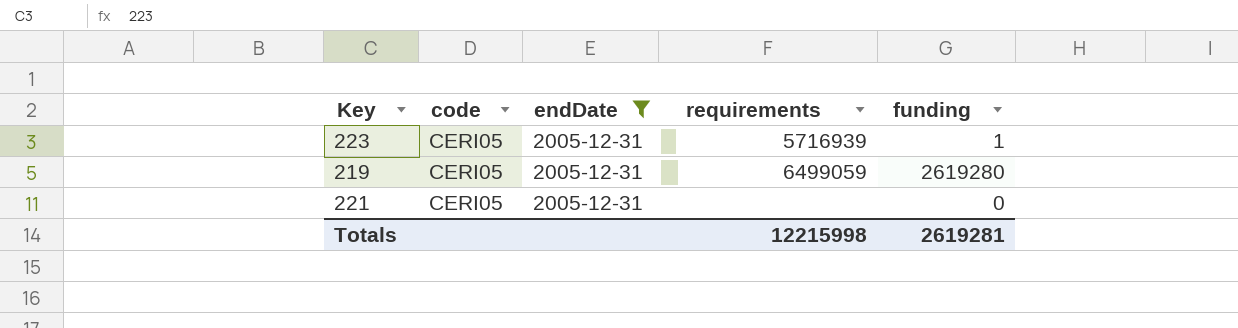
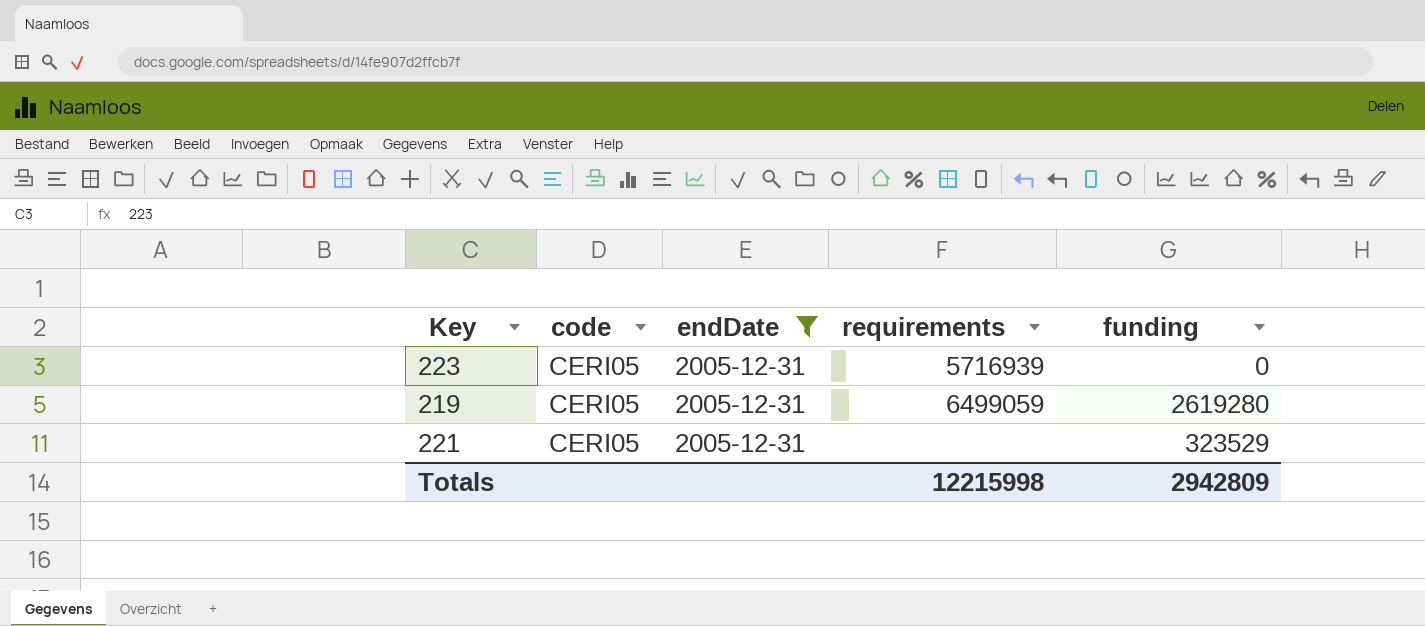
223 | funding: 1 -> 0
221 | funding: 0 -> 323529
Totals | funding: 2619281 -> 2942809

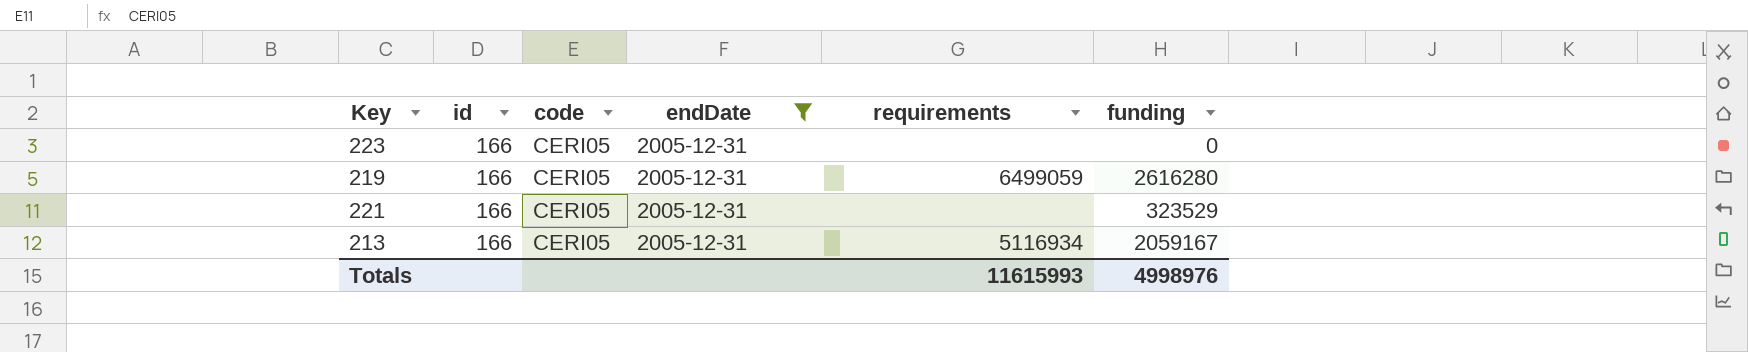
column id | position: none -> 2
223 | requirements: 5716939 -> none
219 | funding: 2619280 -> 2616280
row 213: none -> 166 | CERI05 | 2005-12-31 | 5116934 | 2059167
Totals | requirements: 12215998 -> 11615993
Totals | funding: 2942809 -> 4998976

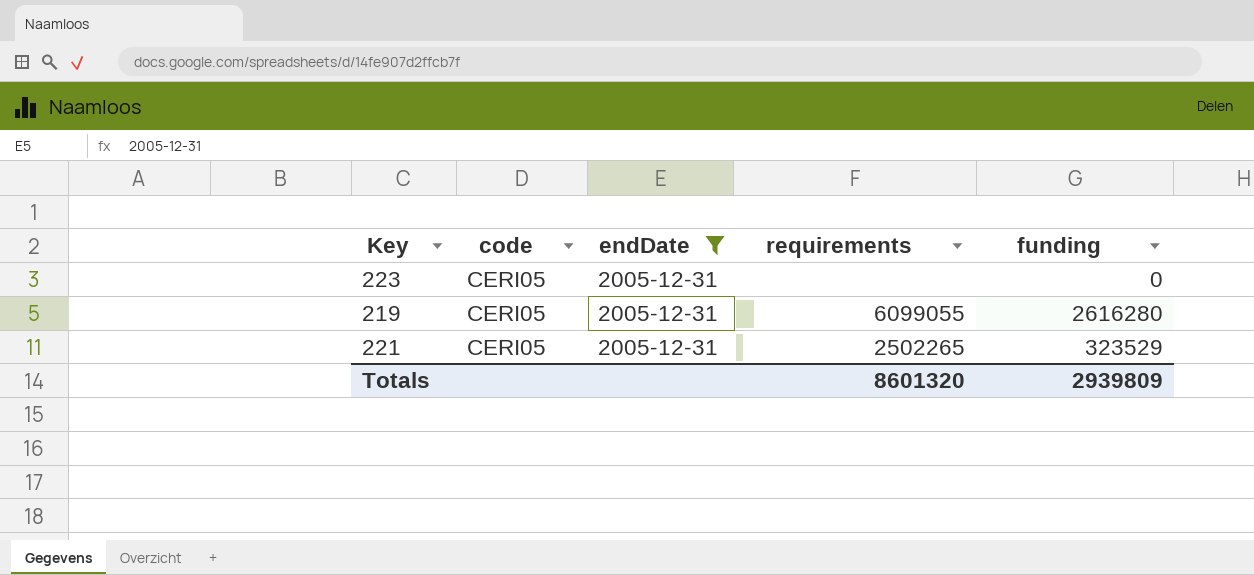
column id | position: 2 -> none
row 213: 166 | CERI05 | 2005-12-31 | 5116934 | 2059167 -> none
219 | requirements: 6499059 -> 6099055
221 | requirements: none -> 2502265
Totals | requirements: 11615993 -> 8601320
Totals | funding: 4998976 -> 2939809

